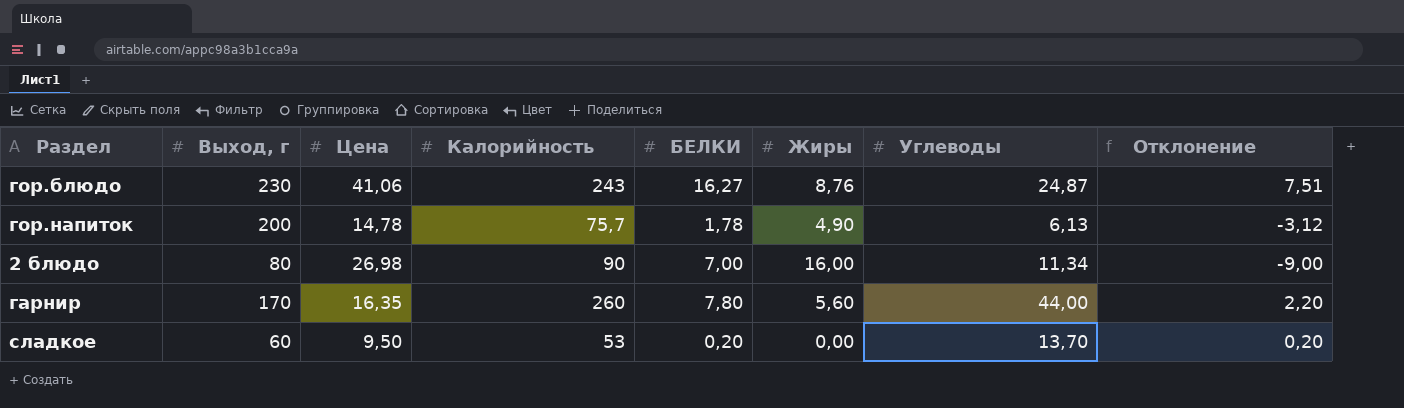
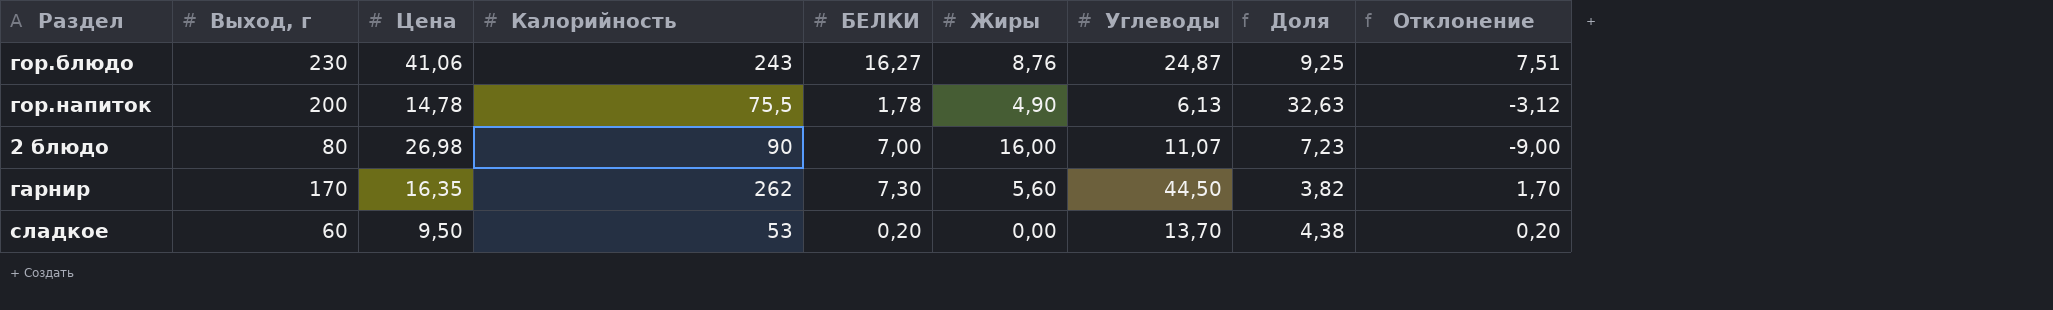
column Доля | formula: none -> [Выход, г] / [Углеводы]
гор.напиток | Калорийность: 75,7 -> 75,5
2 блюдо | Углеводы: 11,34 -> 11,07
гарнир | Калорийность: 260 -> 262
гарнир | БЕЛКИ: 7,80 -> 7,30
гарнир | Углеводы: 44,00 -> 44,50
гарнир | Отклонение: 2,20 -> 1,70

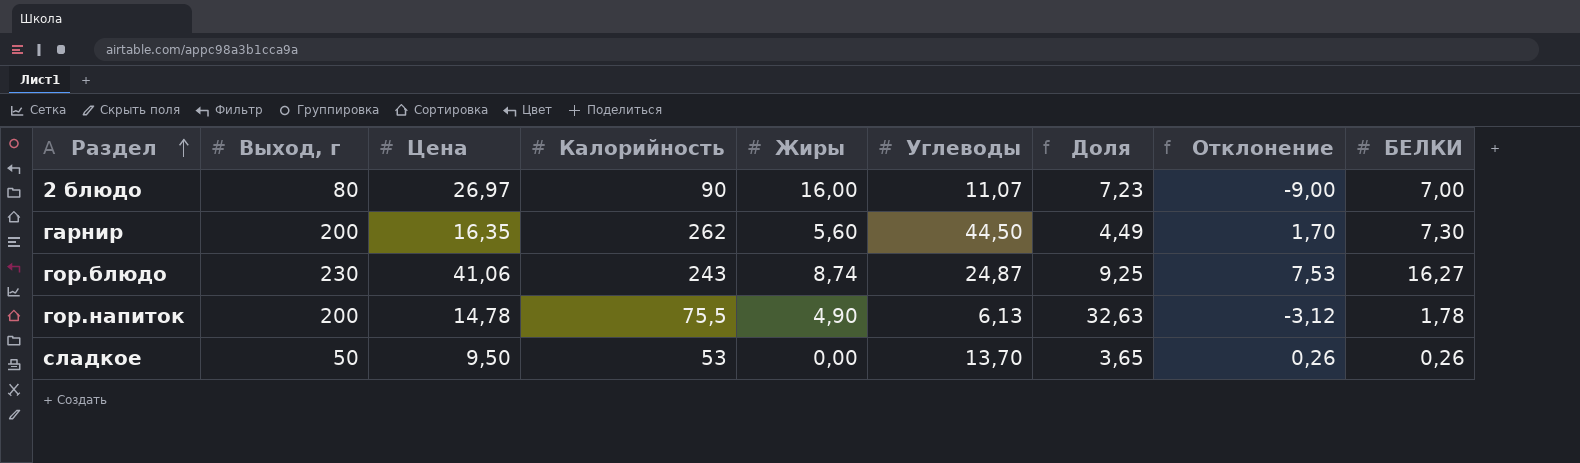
row order: none -> Раздел ascending
column БЕЛКИ | position: 5 -> 9
2 блюдо | Цена: 26,98 -> 26,97
гарнир | Выход, г: 170 -> 200
гарнир | Доля: 3,82 -> 4,49
гор.блюдо | Жиры: 8,76 -> 8,74
гор.блюдо | Отклонение: 7,51 -> 7,53
сладкое | Выход, г: 60 -> 50
сладкое | Доля: 4,38 -> 3,65
сладкое | Отклонение: 0,20 -> 0,26
сладкое | БЕЛКИ: 0,20 -> 0,26

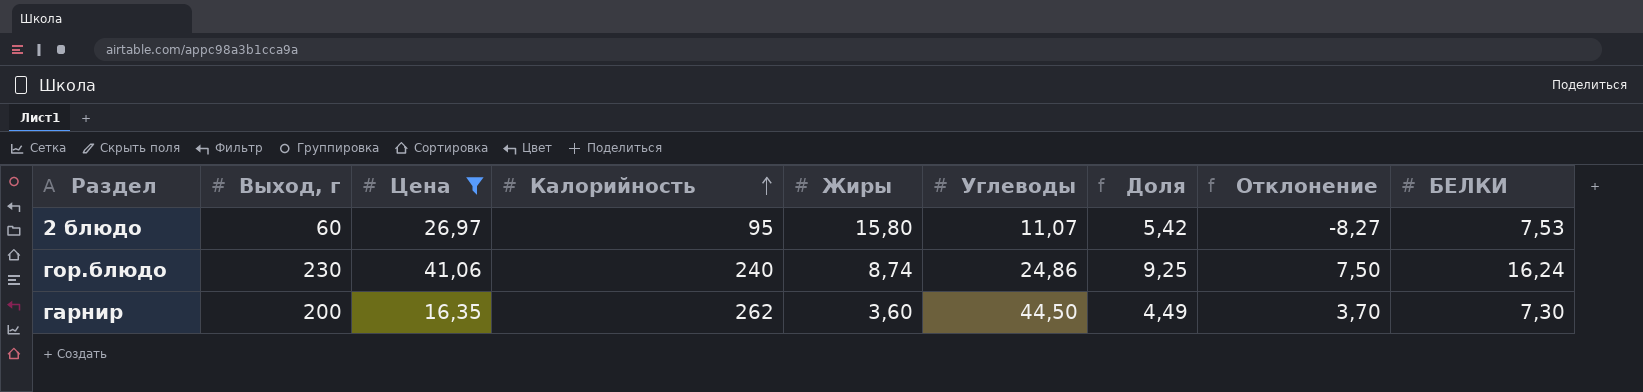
filter: none -> Цена >= 16,35
row order: Раздел ascending -> Калорийность ascending
2 блюдо | Выход, г: 80 -> 60
2 блюдо | Калорийность: 90 -> 95
2 блюдо | Жиры: 16,00 -> 15,80
2 блюдо | Доля: 7,23 -> 5,42
2 блюдо | Отклонение: -9,00 -> -8,27
2 блюдо | БЕЛКИ: 7,00 -> 7,53
гор.блюдо | Калорийность: 243 -> 240
гор.блюдо | Углеводы: 24,87 -> 24,86
гор.блюдо | Отклонение: 7,53 -> 7,50
гор.блюдо | БЕЛКИ: 16,27 -> 16,24
гарнир | Жиры: 5,60 -> 3,60
гарнир | Отклонение: 1,70 -> 3,70

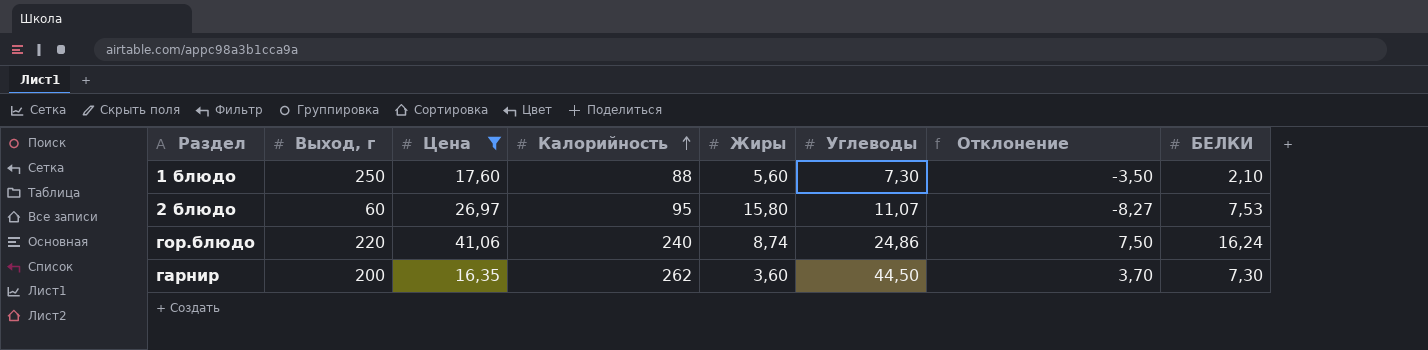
column Доля | formula: [Выход, г] / [Углеводы] -> none
row 1 блюдо: none -> 250 | 17,60 | 88 | 5,60 | 7,30 | -3,50 | 2,10
гор.блюдо | Выход, г: 230 -> 220

